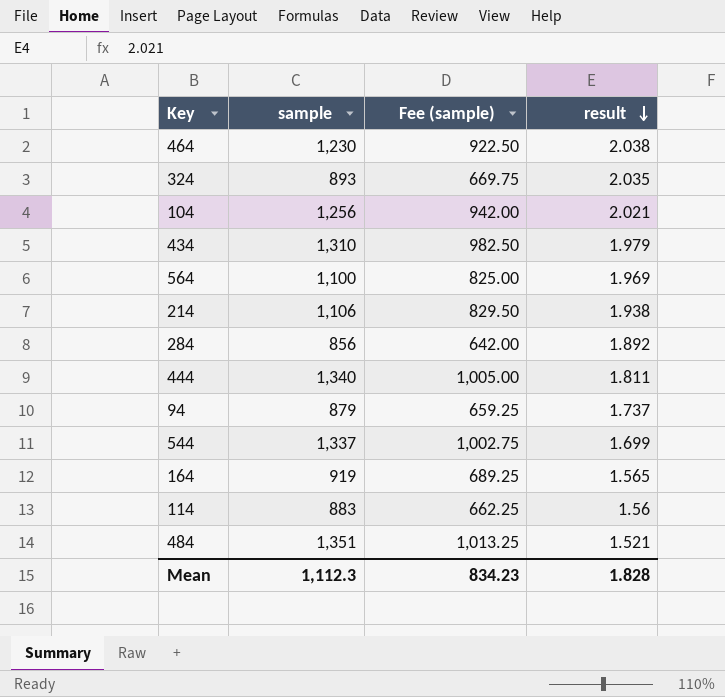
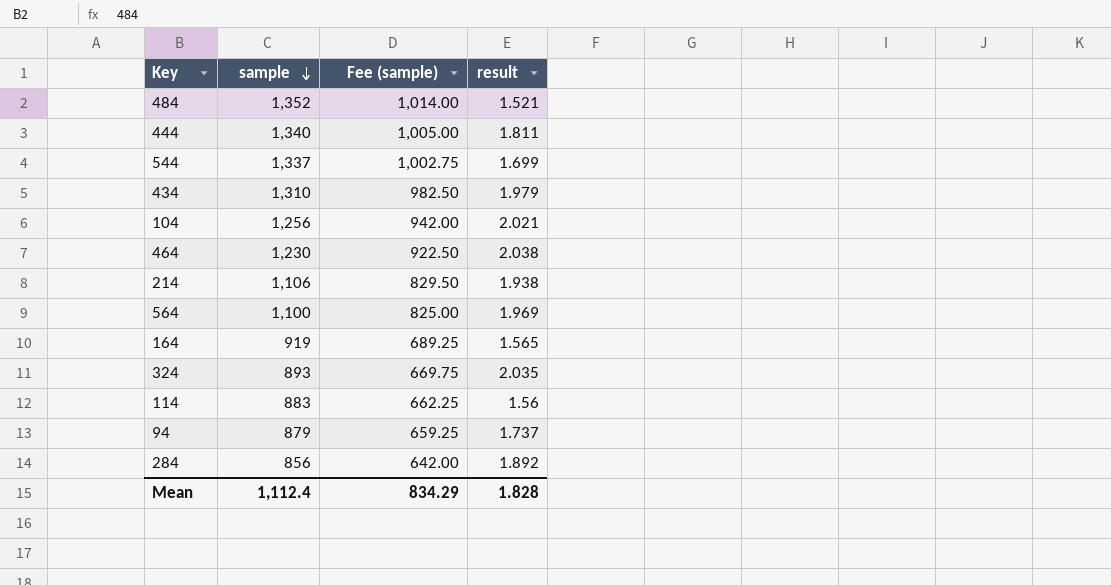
row order: result descending -> sample descending
484 | sample: 1,351 -> 1,352
484 | Fee (sample): 1,013.25 -> 1,014.00
Mean | sample: 1,112.3 -> 1,112.4
Mean | Fee (sample): 834.23 -> 834.29

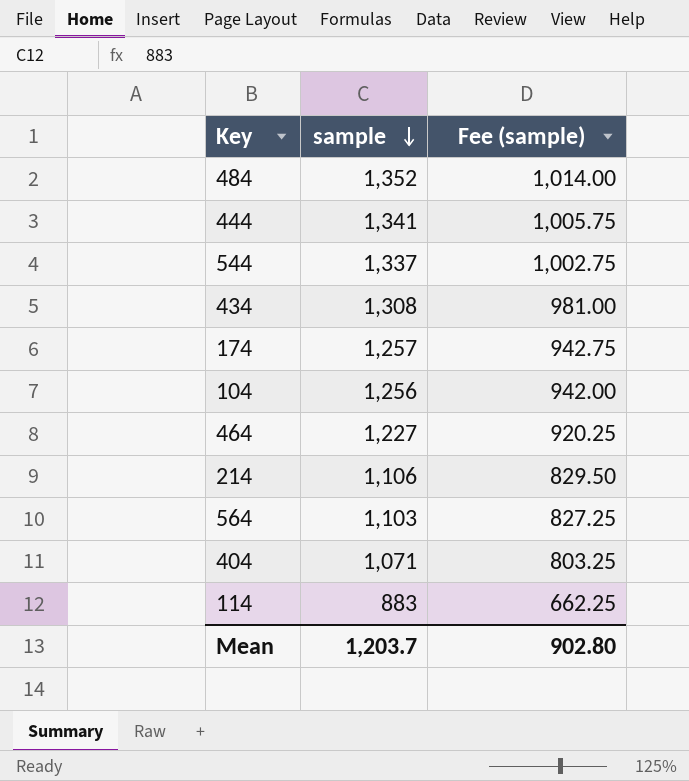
column result | position: 4 -> none
row 164: 919 | 689.25 | 1.565 -> none
row 324: 893 | 669.75 | 2.035 -> none
row 94: 879 | 659.25 | 1.737 -> none
row 284: 856 | 642.00 | 1.892 -> none
444 | sample: 1,340 -> 1,341
444 | Fee (sample): 1,005.00 -> 1,005.75
434 | sample: 1,310 -> 1,308
434 | Fee (sample): 982.50 -> 981.00
row 174: none -> 1,257 | 942.75
464 | sample: 1,230 -> 1,227
464 | Fee (sample): 922.50 -> 920.25
564 | sample: 1,100 -> 1,103
564 | Fee (sample): 825.00 -> 827.25
row 404: none -> 1,071 | 803.25
Mean | sample: 1,112.4 -> 1,203.7
Mean | Fee (sample): 834.29 -> 902.80

